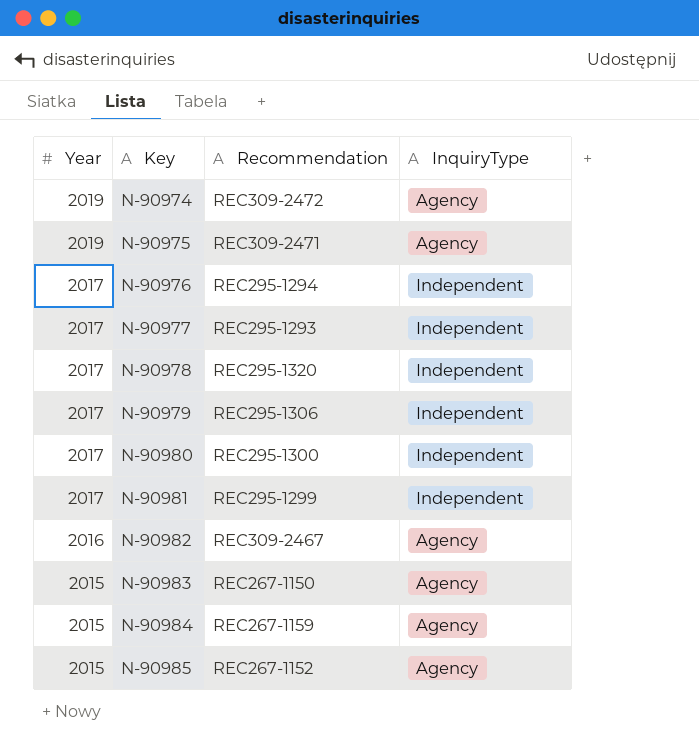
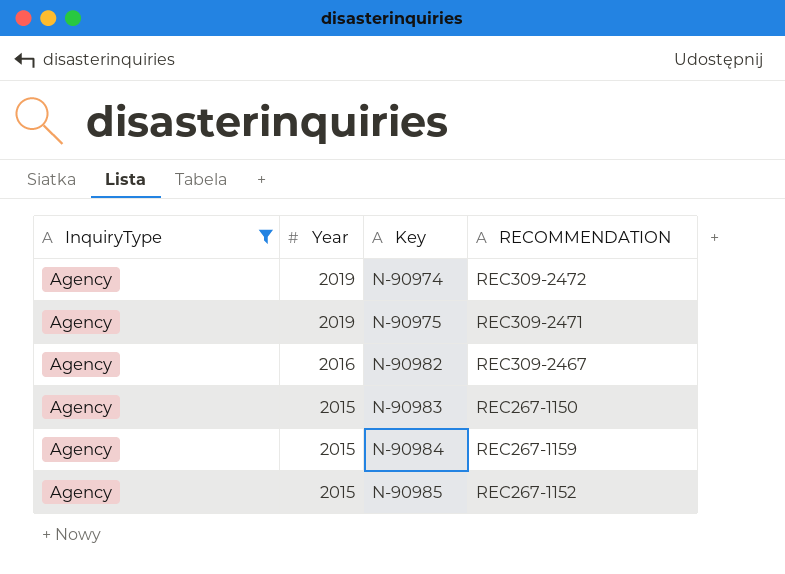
filter: none -> InquiryType = Agency
column InquiryType | position: 4 -> 1
column name: Recommendation -> RECOMMENDATION

